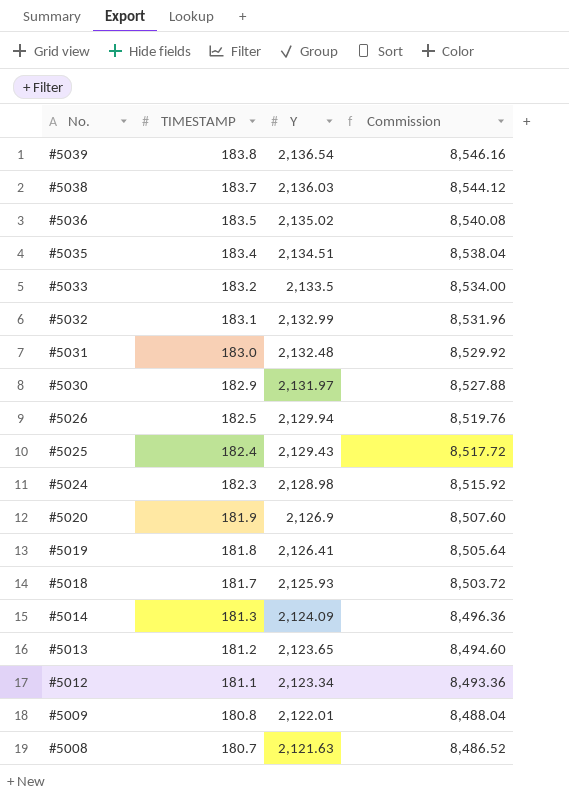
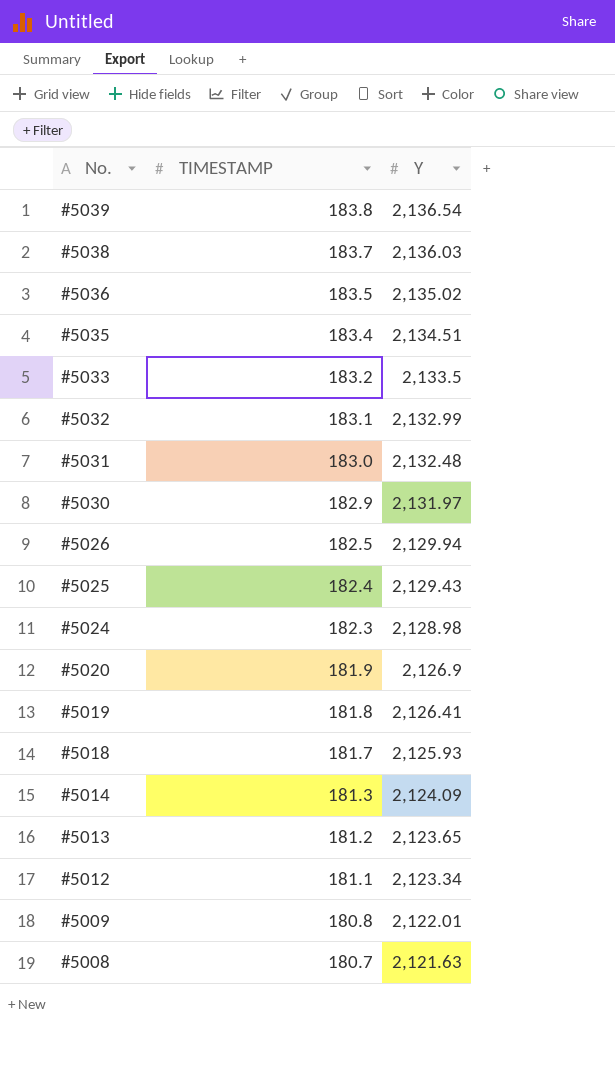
column Commission | formula: [Y] * 4 -> none

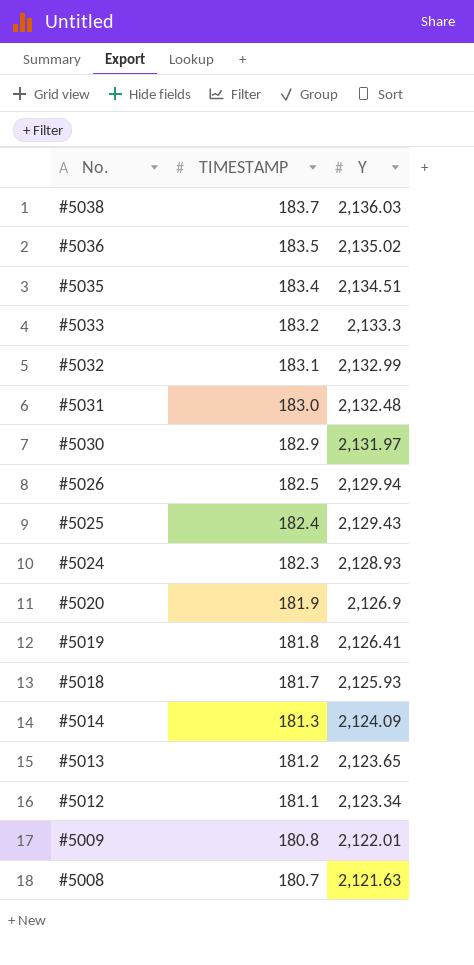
row #5039: 183.8 | 2,136.54 -> none
#5033 | Y: 2,133.5 -> 2,133.3
#5024 | Y: 2,128.98 -> 2,128.93

